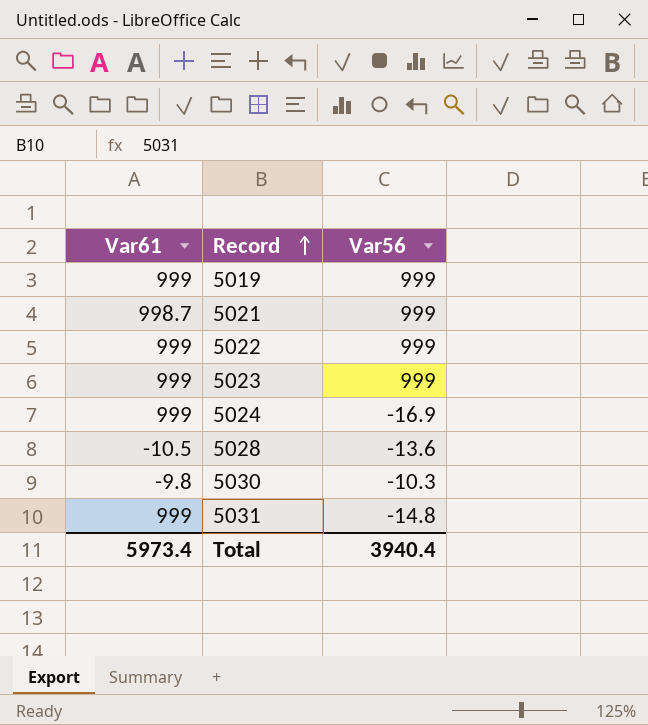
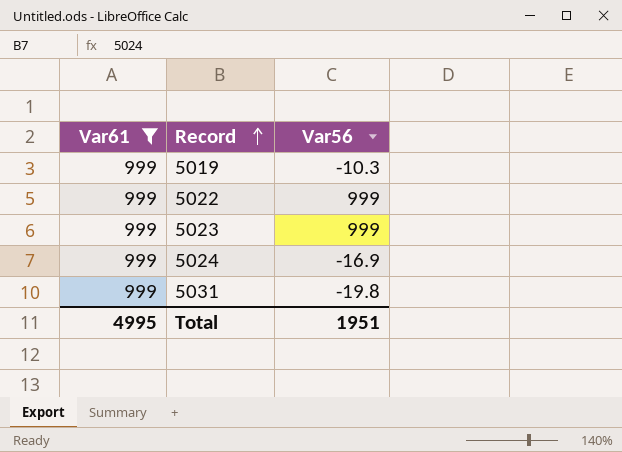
filter: none -> Var61 = 999
5019 | Var56: 999 -> -10.3
5031 | Var56: -14.8 -> -19.8
Total | Var61: 5973.4 -> 4995
Total | Var56: 3940.4 -> 1951

